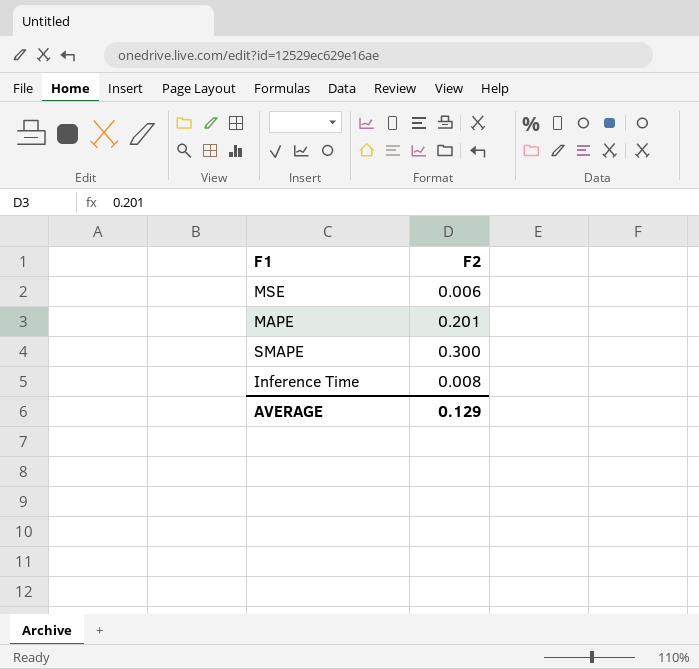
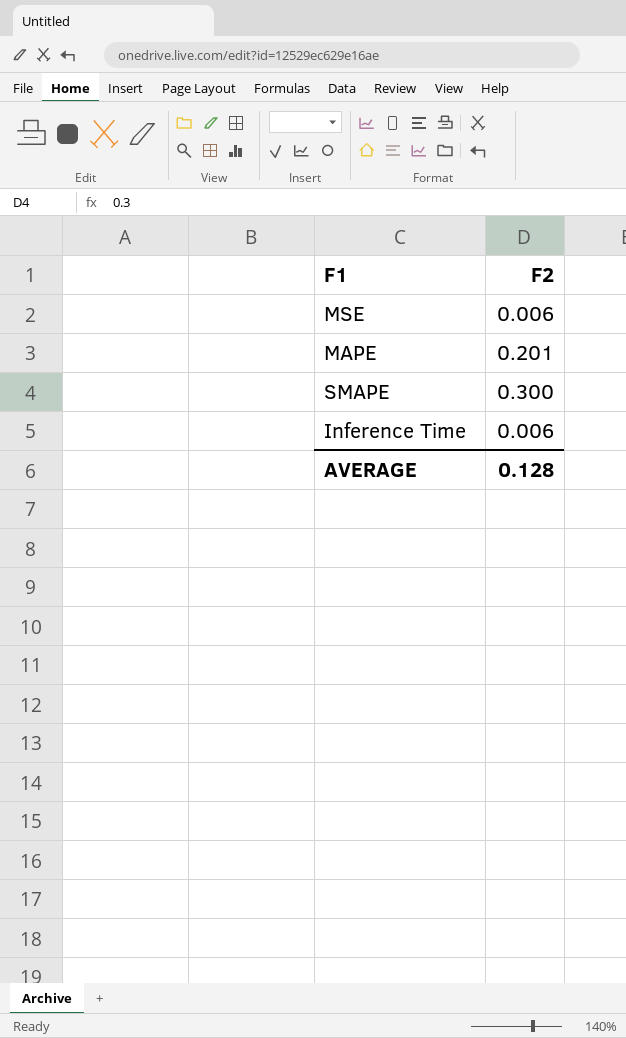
Inference Time | F2: 0.008 -> 0.006
AVERAGE | F2: 0.129 -> 0.128

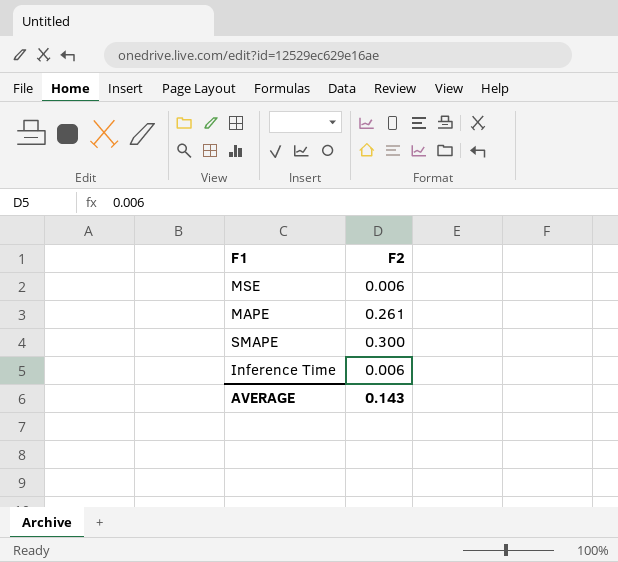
MAPE | F2: 0.201 -> 0.261
AVERAGE | F2: 0.128 -> 0.143

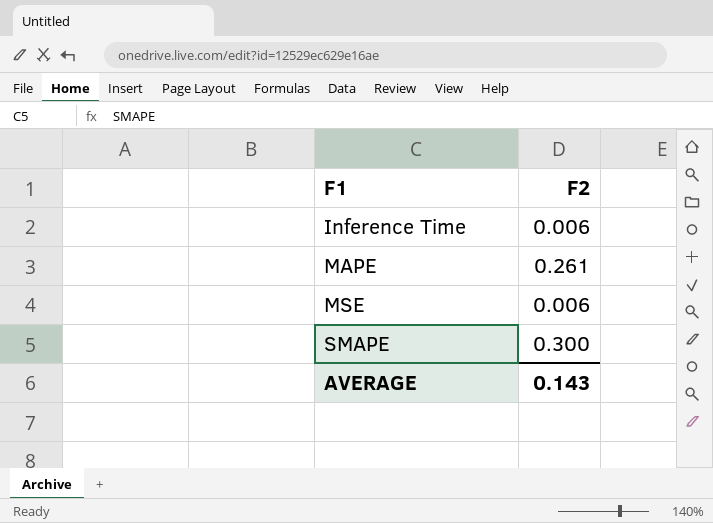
row order: none -> F1 ascending

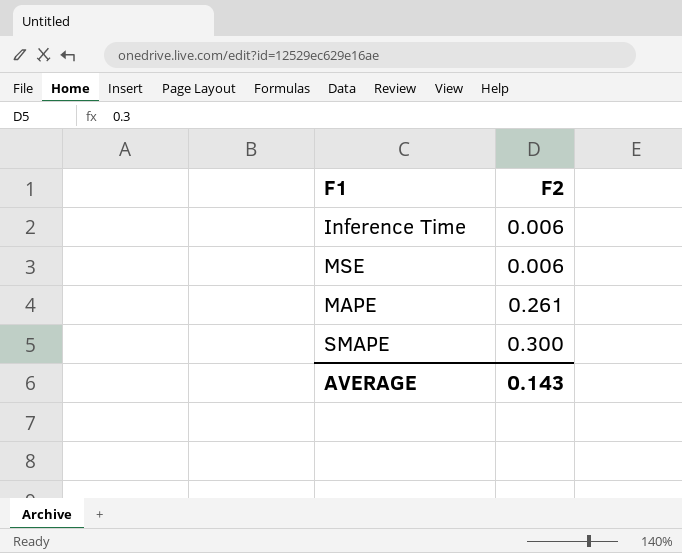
row order: F1 ascending -> F2 ascending

